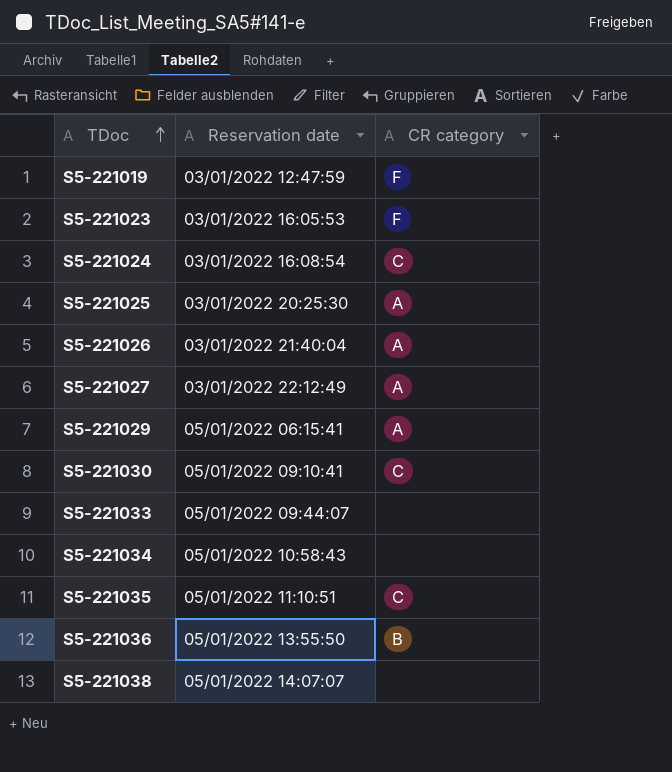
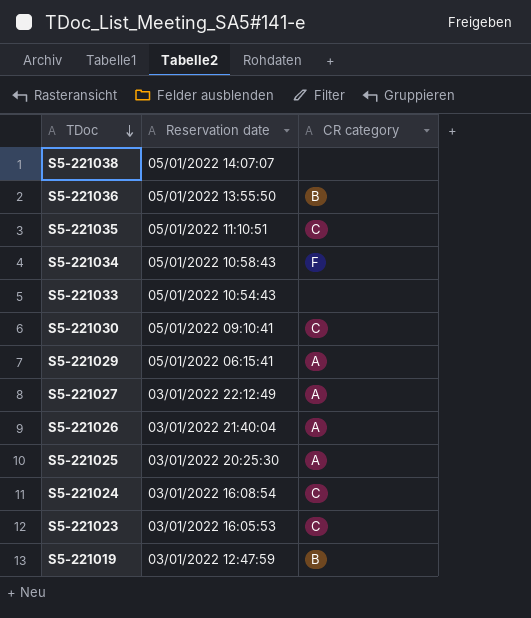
row order: TDoc ascending -> TDoc descending
S5-221034 | CR category: none -> F
S5-221033 | Reservation date: 05/01/2022 09:44:07 -> 05/01/2022 10:54:43
S5-221023 | CR category: F -> C
S5-221019 | CR category: F -> B

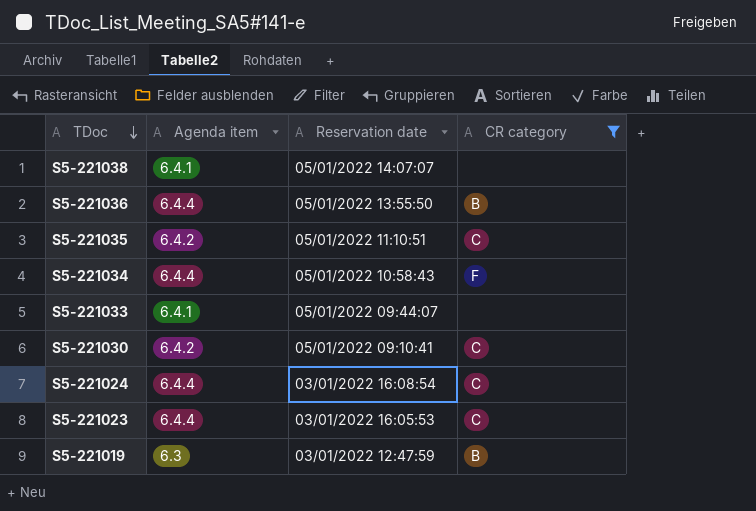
filter: none -> CR category != A
column Agenda item | position: none -> 2
S5-221033 | Reservation date: 05/01/2022 10:54:43 -> 05/01/2022 09:44:07

